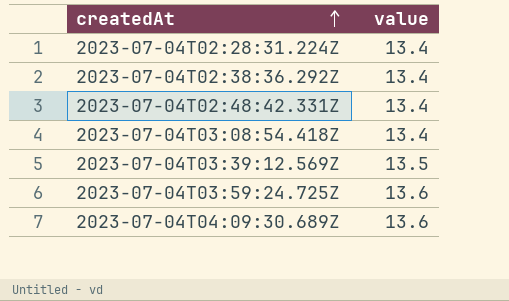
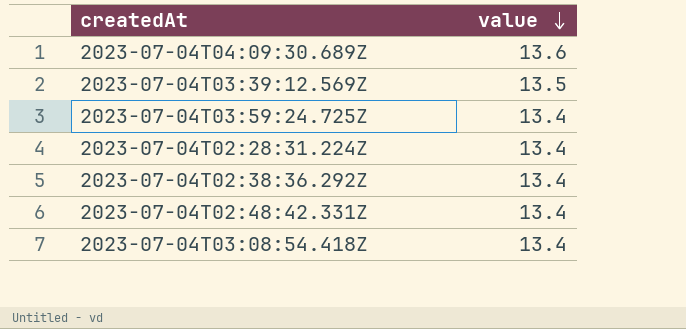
row order: createdAt ascending -> value descending
2023-07-04T03:59:24.725Z | value: 13.6 -> 13.4

